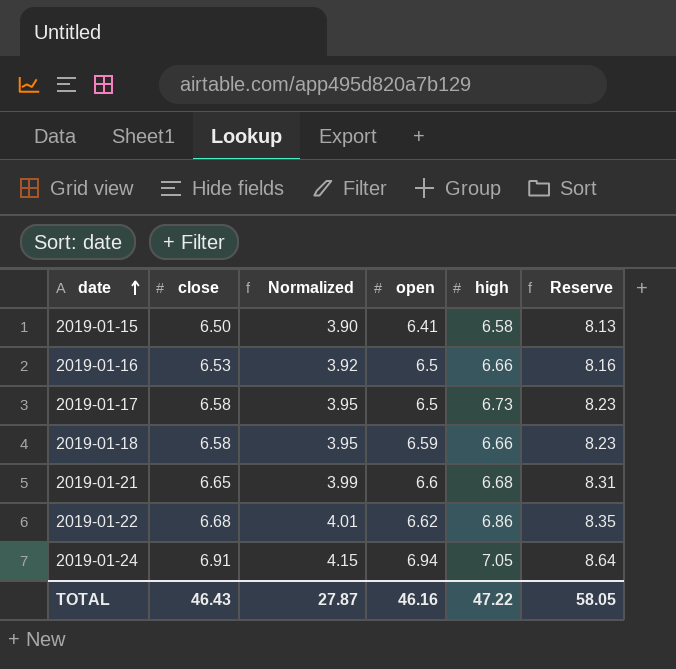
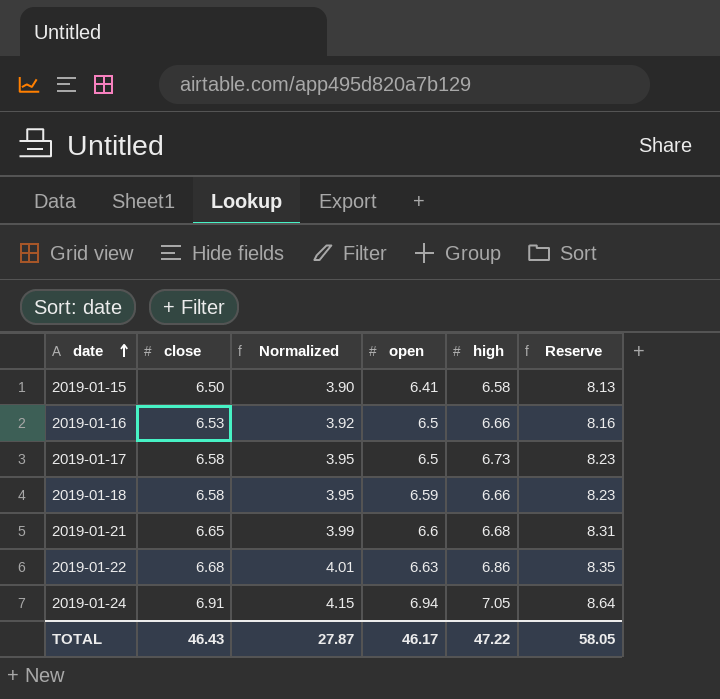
2019-01-22 | open: 6.62 -> 6.63
TOTAL | open: 46.16 -> 46.17

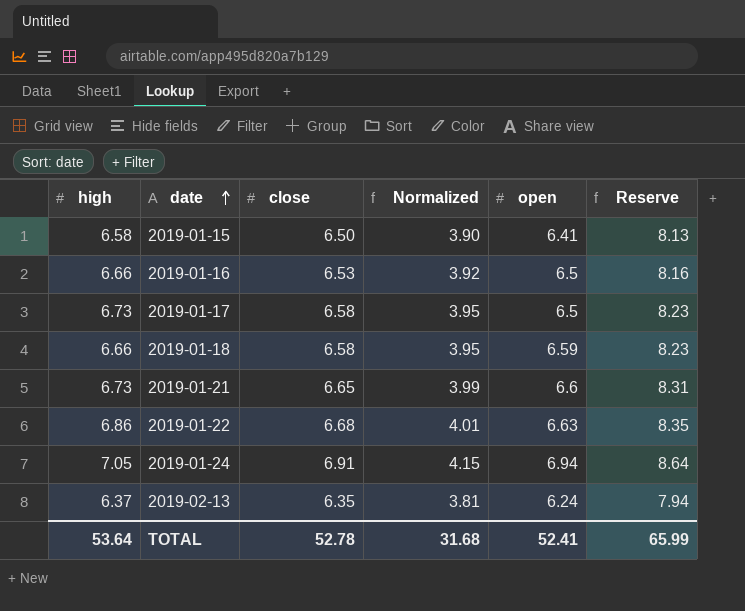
column high | position: 5 -> 1
2019-01-21 | high: 6.68 -> 6.73
row 2019-02-13: none -> 6.37 | 6.35 | 3.81 | 6.24 | 7.94
TOTAL | high: 47.22 -> 53.64
TOTAL | close: 46.43 -> 52.78
TOTAL | Normalized: 27.87 -> 31.68
TOTAL | open: 46.17 -> 52.41
TOTAL | Reserve: 58.05 -> 65.99

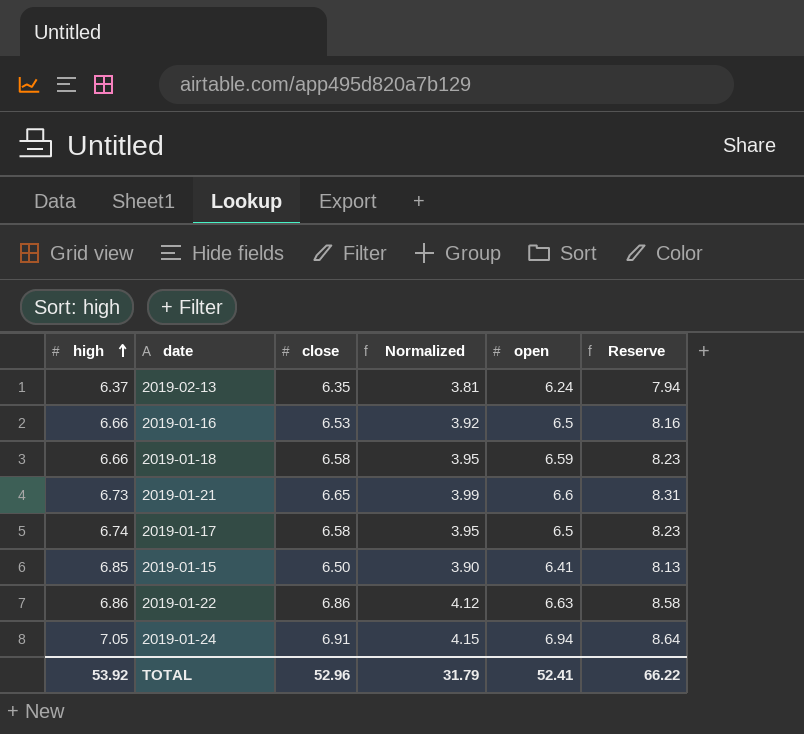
row order: date ascending -> high ascending
2019-01-17 | high: 6.73 -> 6.74
2019-01-15 | high: 6.58 -> 6.85
2019-01-22 | close: 6.68 -> 6.86
2019-01-22 | Normalized: 4.01 -> 4.12
2019-01-22 | Reserve: 8.35 -> 8.58
TOTAL | high: 53.64 -> 53.92
TOTAL | close: 52.78 -> 52.96
TOTAL | Normalized: 31.68 -> 31.79
TOTAL | Reserve: 65.99 -> 66.22

